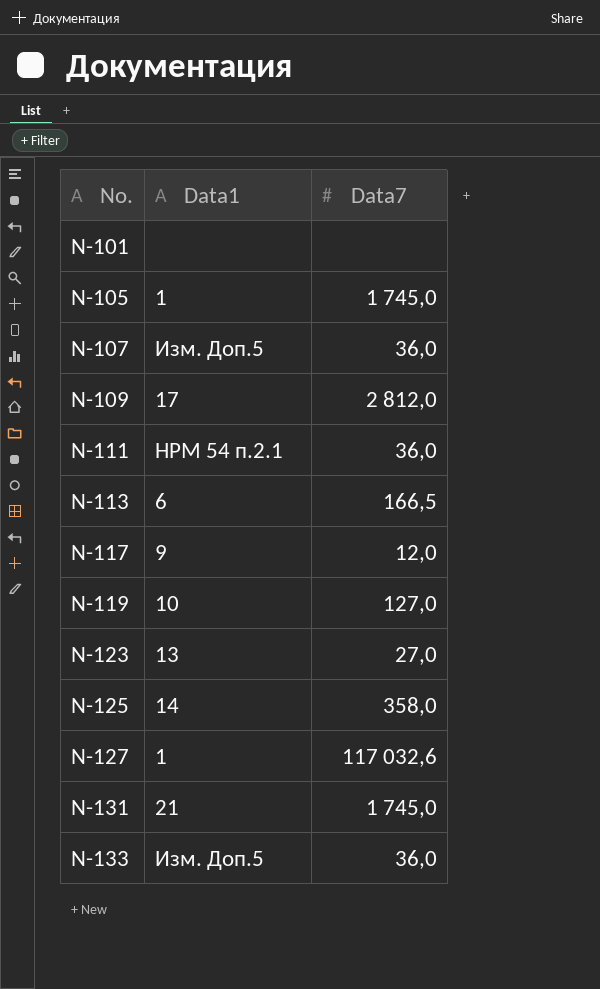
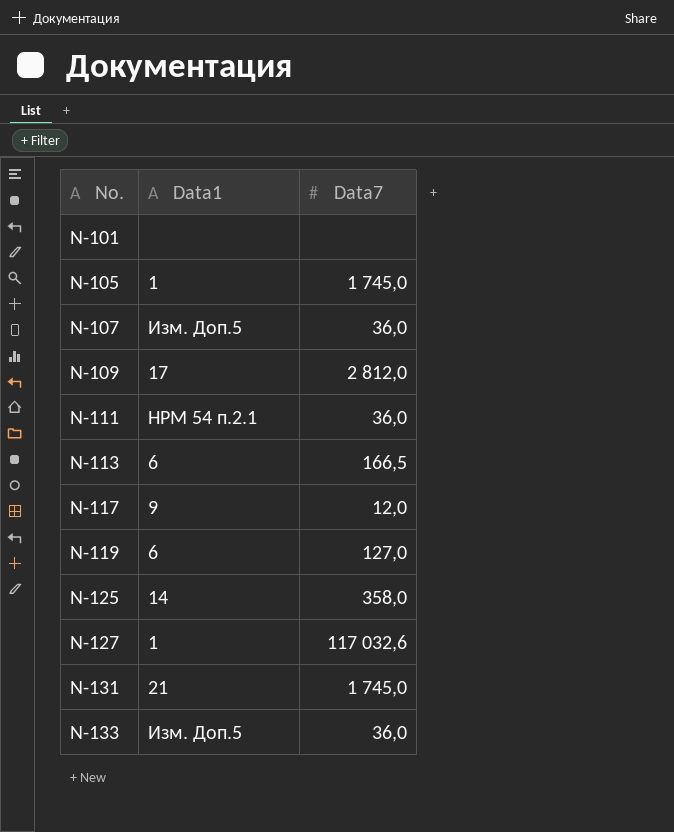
row N-123: 13 | 27,0 -> none
N-119 | Data1: 10 -> 6

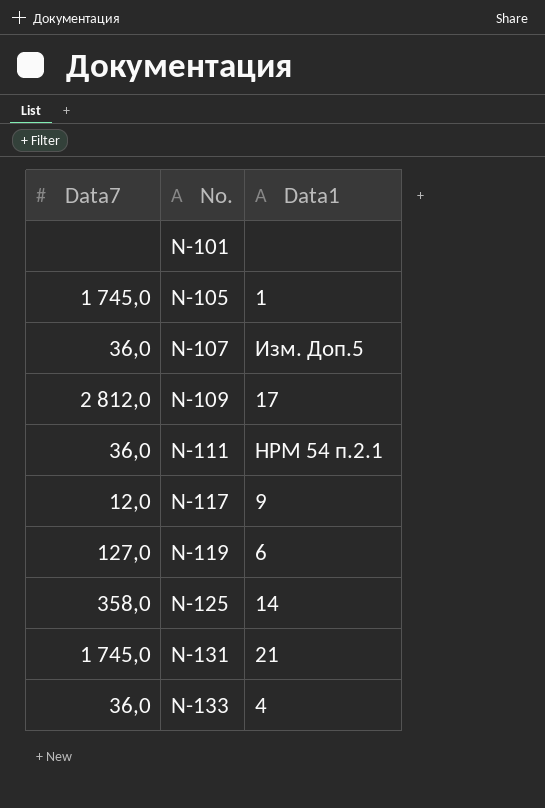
column Data7 | position: 3 -> 1
row N-113: 6 | 166,5 -> none
row N-127: 1 | 117 032,6 -> none
N-133 | Data1: Изм. Доп.5 -> 4

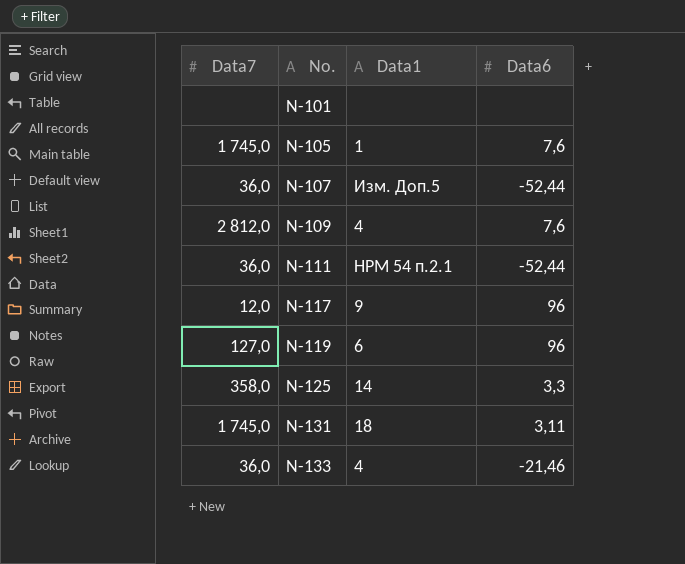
column Data6 | position: none -> 4
N-109 | Data1: 17 -> 4
N-131 | Data1: 21 -> 18

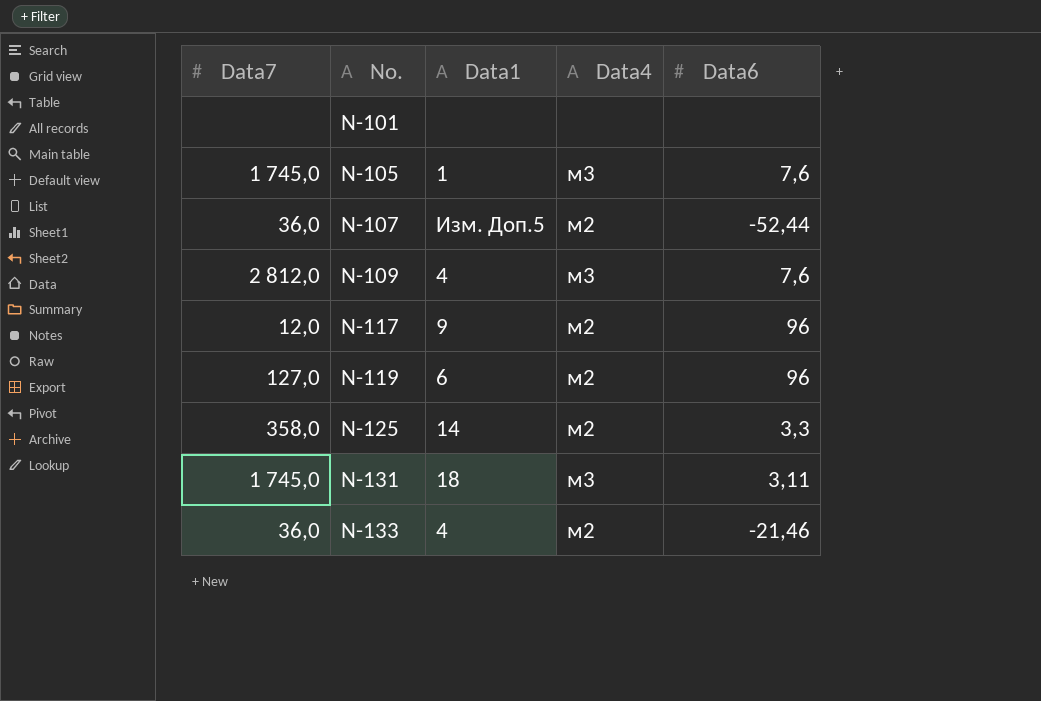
column Data4 | position: none -> 4
row N-111: 36,0 | НРМ 54 п.2.1 | -52,44 -> none

